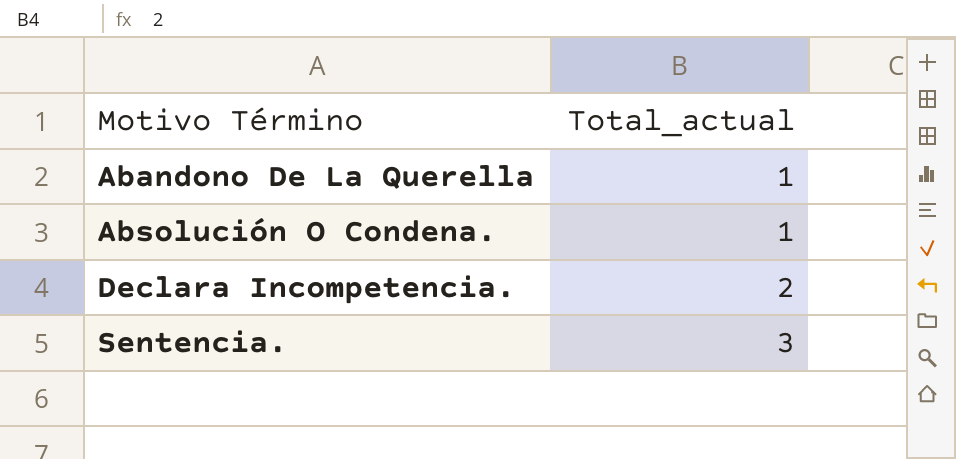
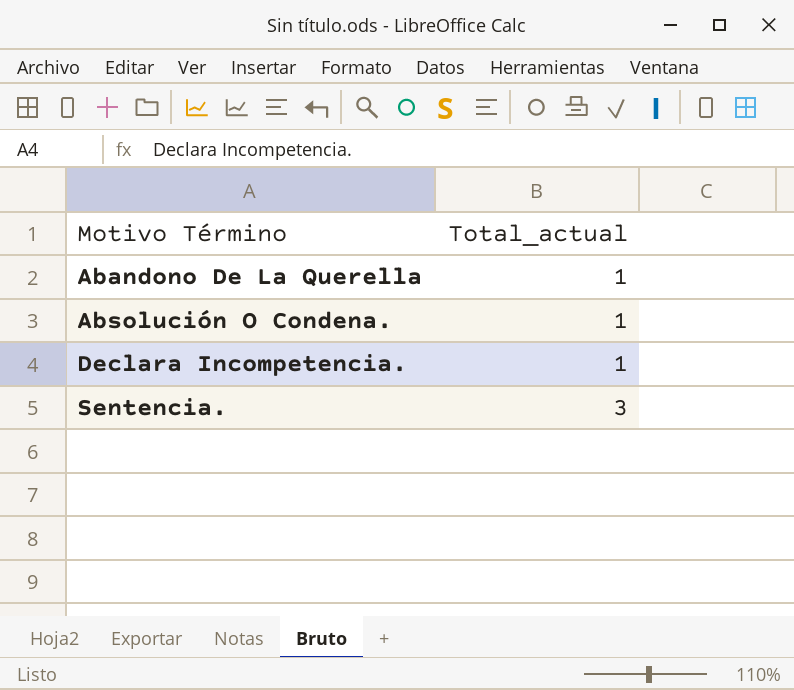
Declara Incompetencia. | Total_actual: 2 -> 1

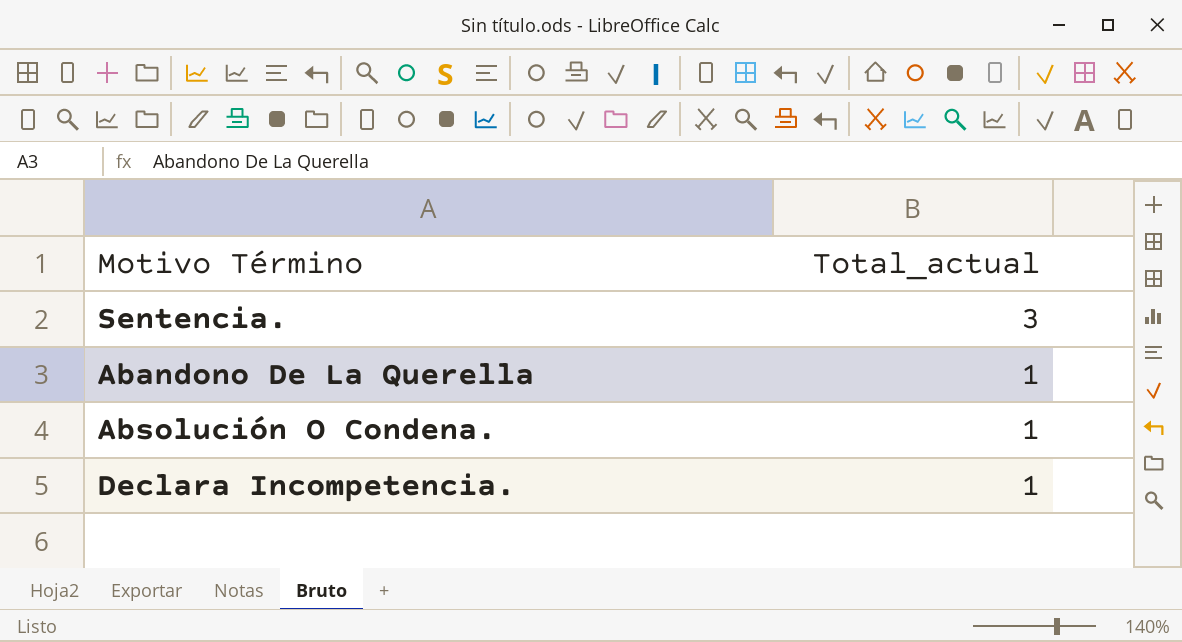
row order: Motivo Término ascending -> Total_actual descending

